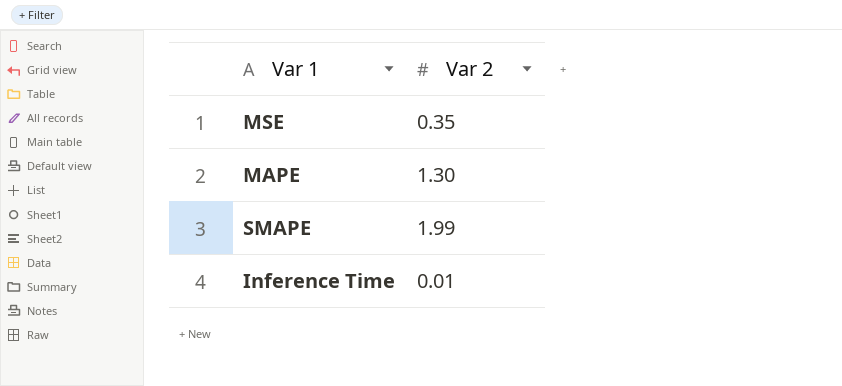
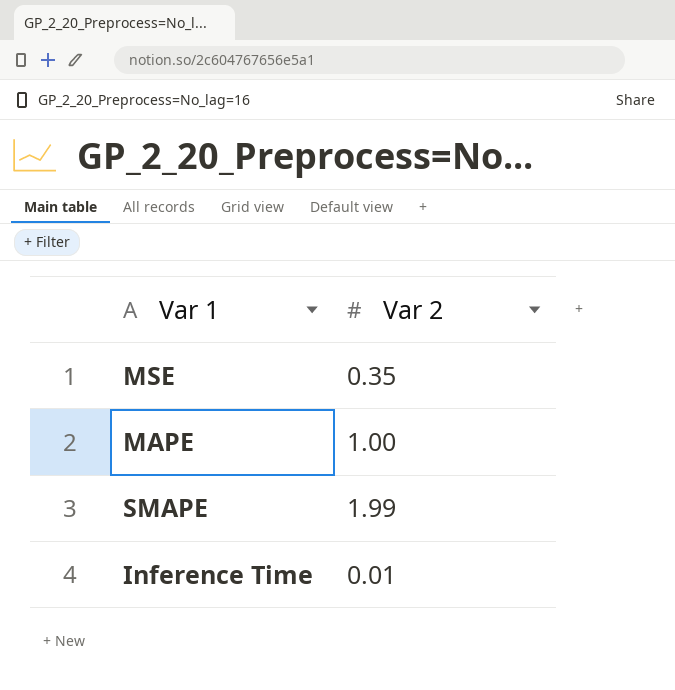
MAPE | Var 2: 1.30 -> 1.00

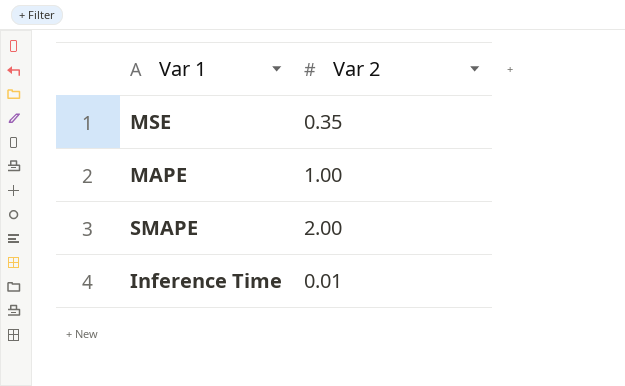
SMAPE | Var 2: 1.99 -> 2.00

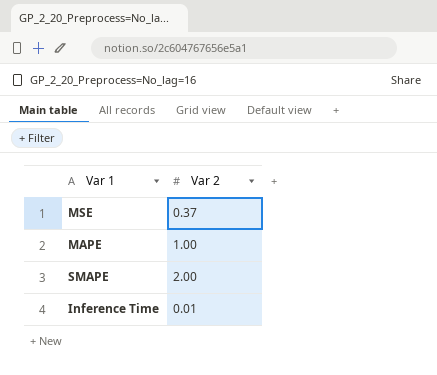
MSE | Var 2: 0.35 -> 0.37

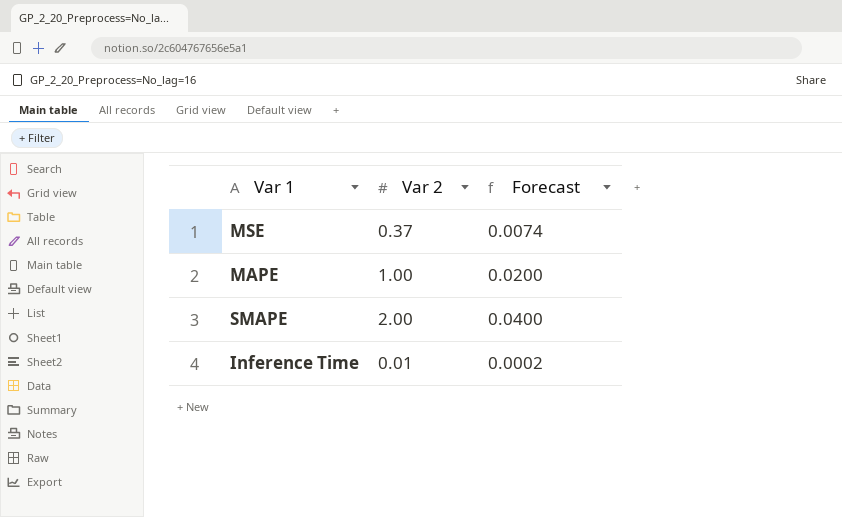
column Forecast | formula: none -> [Var 2] * 0.02

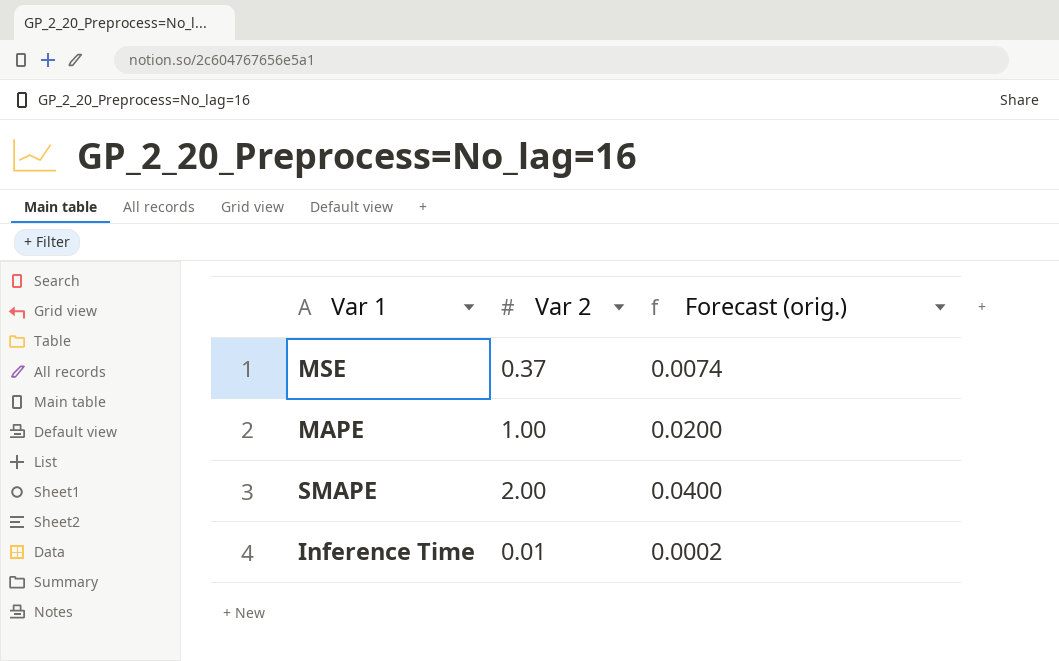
column name: Forecast -> Forecast (orig.)

